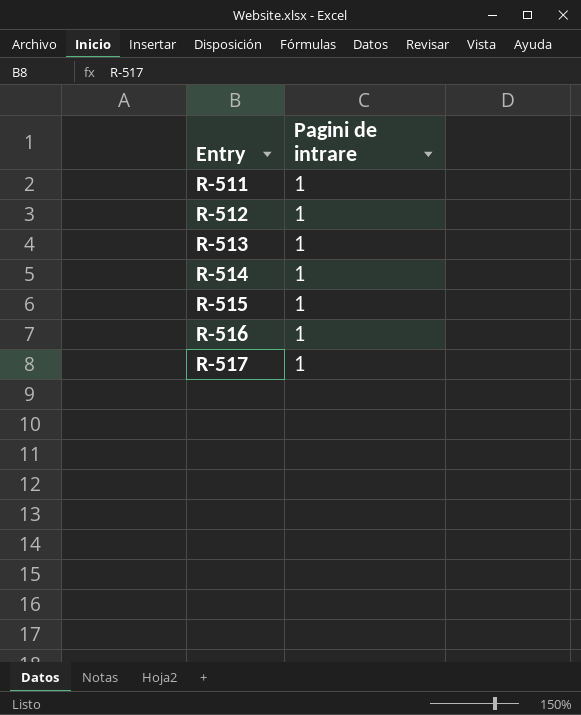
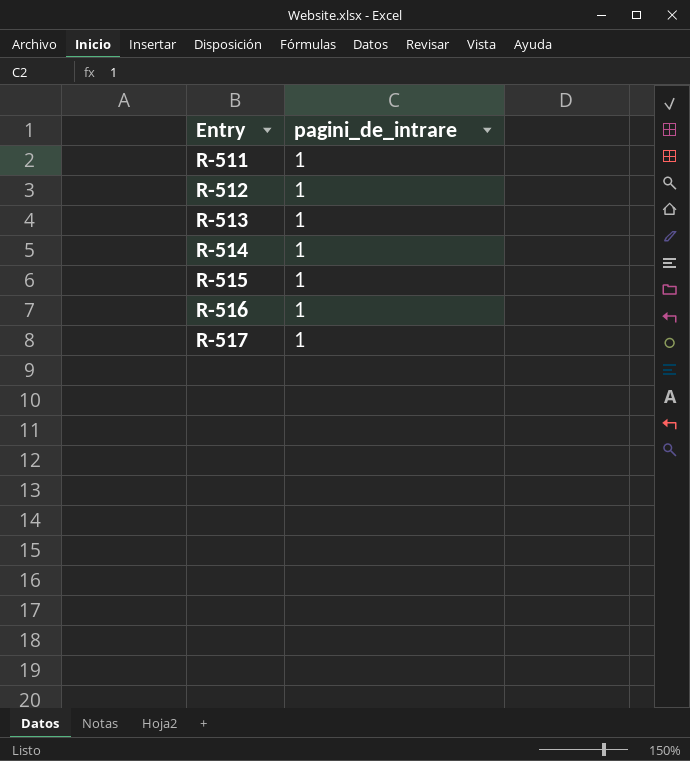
column name: Pagini de intrare -> pagini_de_intrare

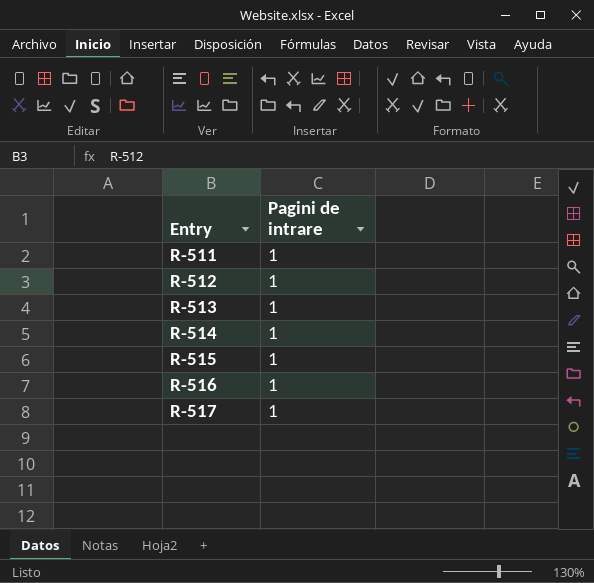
column name: pagini_de_intrare -> Pagini de intrare

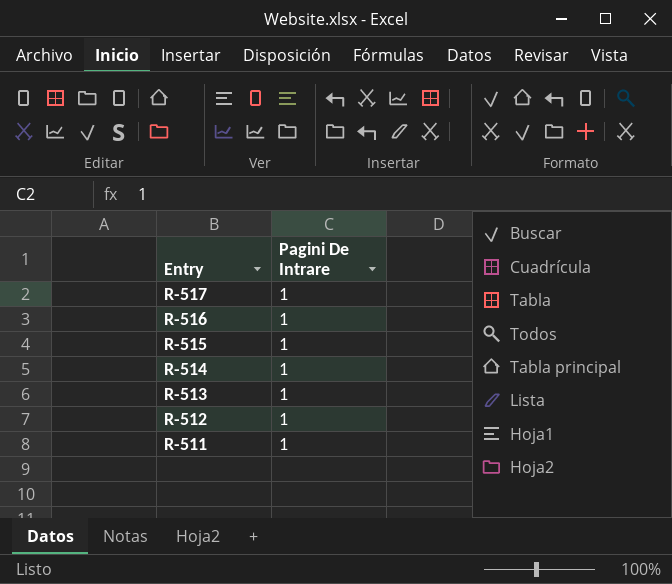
row order: Entry ascending -> Entry descending
column name: Pagini de intrare -> Pagini De Intrare

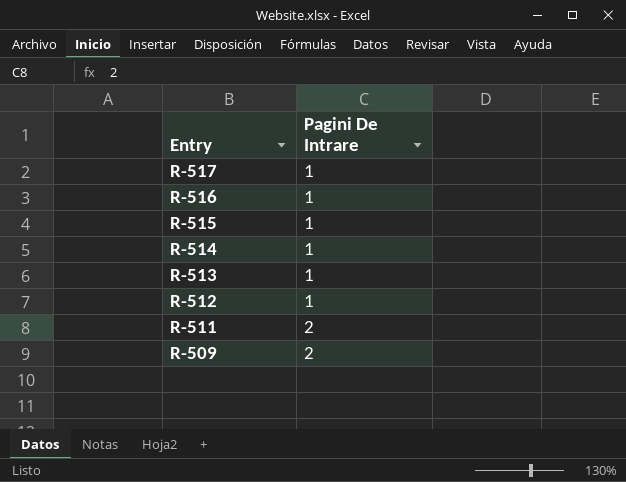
R-511 | Pagini De Intrare: 1 -> 2
row R-509: none -> 2

